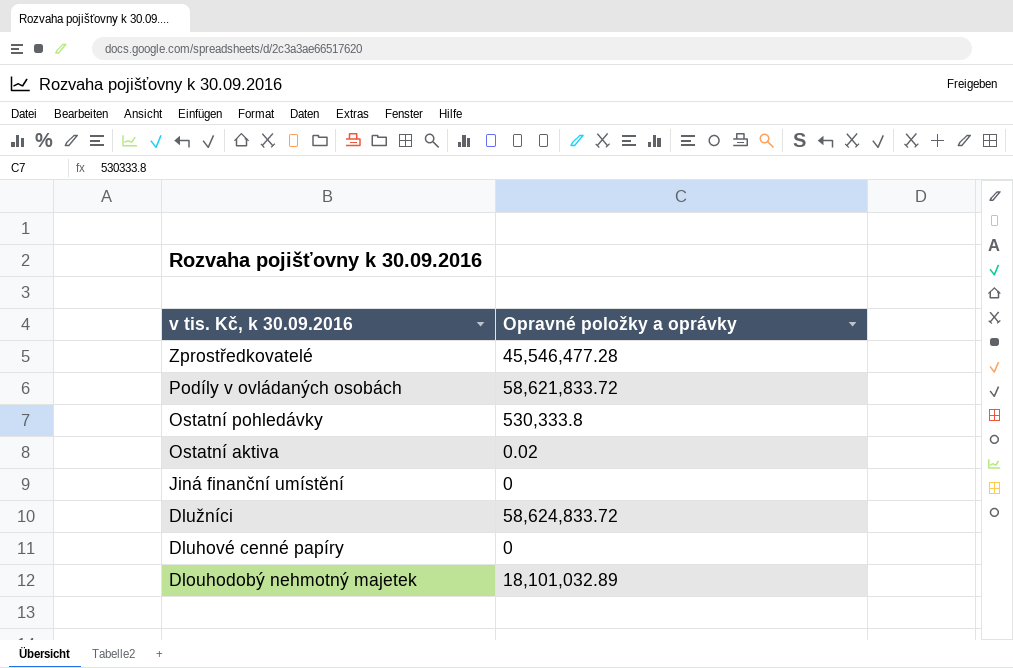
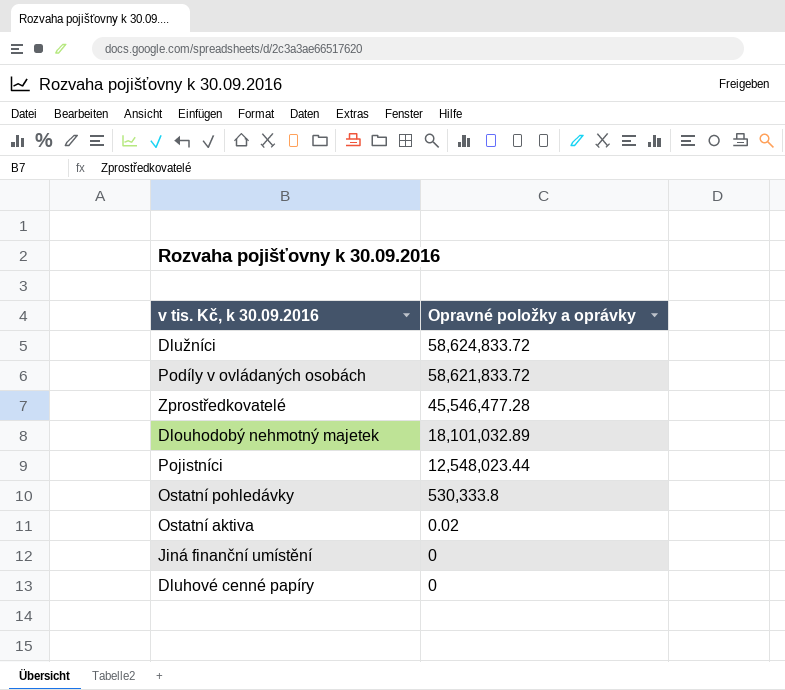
row order: v tis. Kč, k 30.09.2016 descending -> Opravné položky a oprávky descending
row Pojistníci: none -> 12,548,023.44

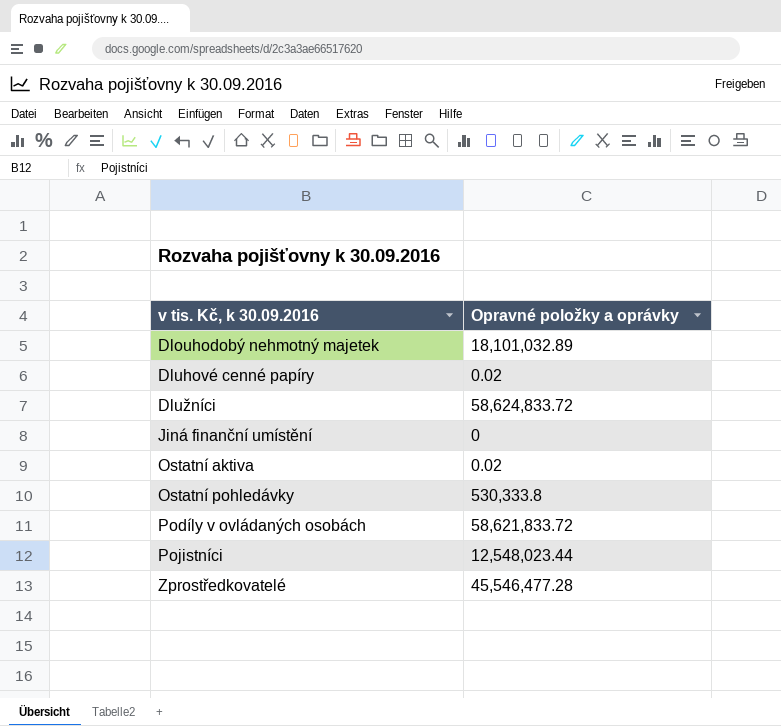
row order: Opravné položky a oprávky descending -> v tis. Kč, k 30.09.2016 ascending
Dluhové cenné papíry | Opravné položky a oprávky: 0 -> 0.02

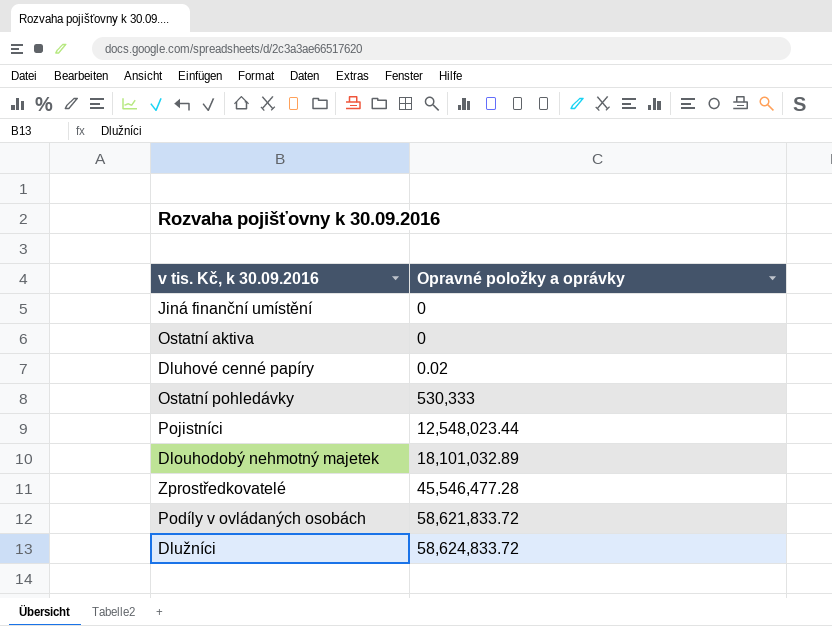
row order: v tis. Kč, k 30.09.2016 ascending -> Opravné položky a oprávky ascending
Ostatní aktiva | Opravné položky a oprávky: 0.02 -> 0
Ostatní pohledávky | Opravné položky a oprávky: 530,333.8 -> 530,333

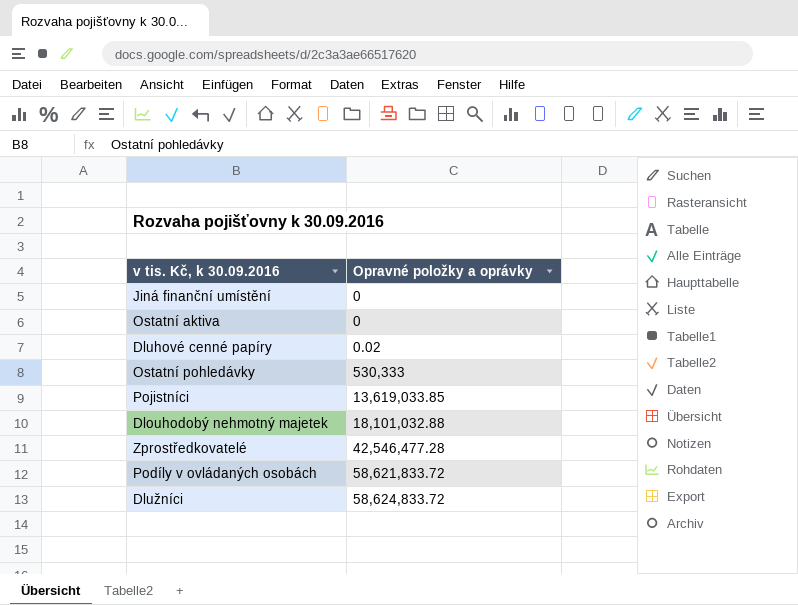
Pojistníci | Opravné položky a oprávky: 12,548,023.44 -> 13,619,033.85
Dlouhodobý nehmotný majetek | Opravné položky a oprávky: 18,101,032.89 -> 18,101,032.88
Zprostředkovatelé | Opravné položky a oprávky: 45,546,477.28 -> 42,546,477.28

